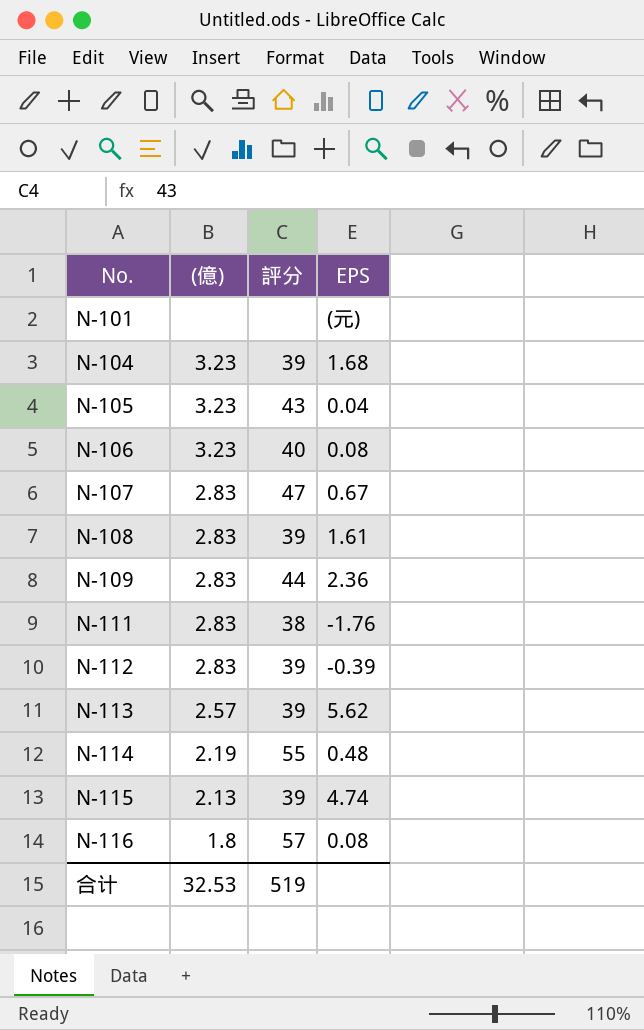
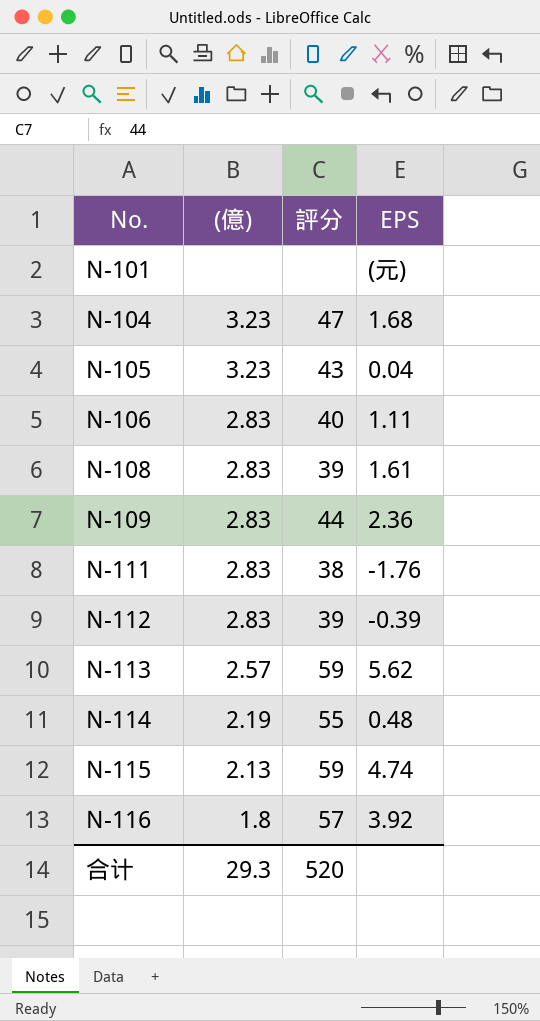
row N-107: 2.83 | 47 | 0.67 -> none
N-104 | 評分: 39 -> 47
N-106 | (億): 3.23 -> 2.83
N-106 | EPS: 0.08 -> 1.11
N-113 | 評分: 39 -> 59
N-115 | 評分: 39 -> 59
N-116 | EPS: 0.08 -> 3.92
合计 | (億): 32.53 -> 29.3
合计 | 評分: 519 -> 520

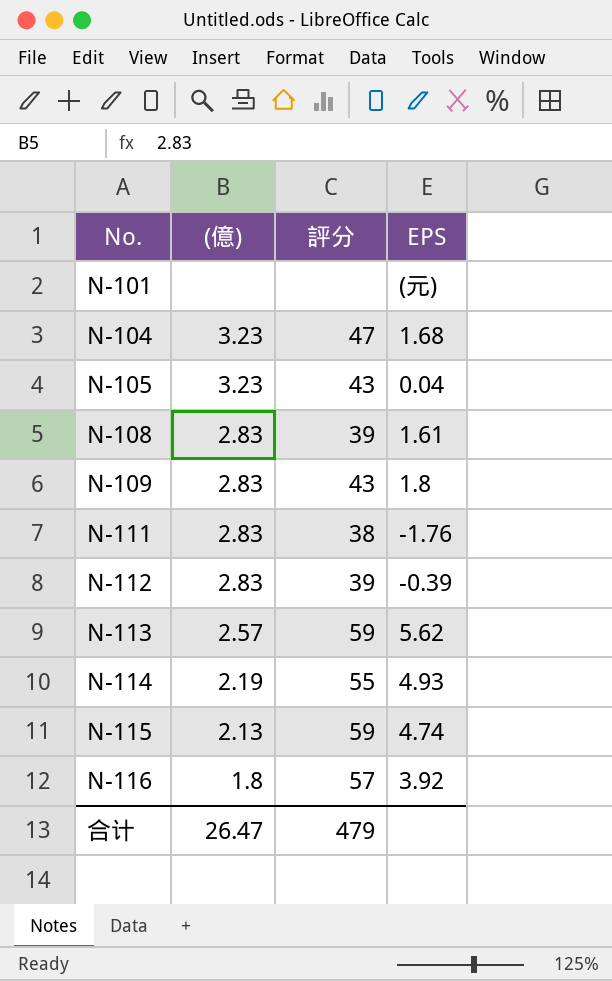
row N-106: 2.83 | 40 | 1.11 -> none
N-109 | 評分: 44 -> 43
N-109 | EPS: 2.36 -> 1.8
N-114 | EPS: 0.48 -> 4.93
合计 | (億): 29.3 -> 26.47
合计 | 評分: 520 -> 479

